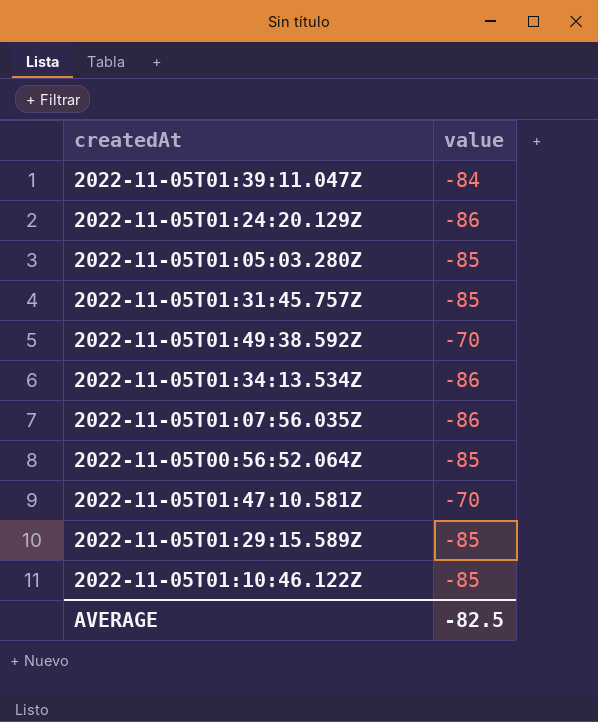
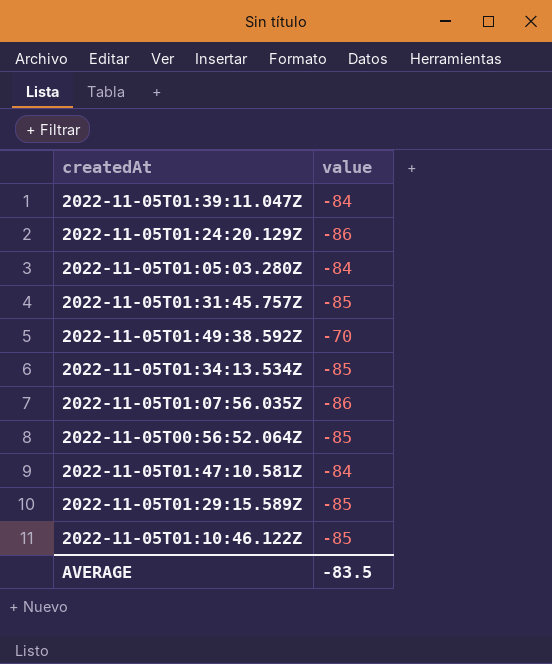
2022-11-05T01:05:03.280Z | value: -85 -> -84
2022-11-05T01:34:13.534Z | value: -86 -> -85
2022-11-05T01:47:10.581Z | value: -70 -> -84
AVERAGE | value: -82.5 -> -83.5

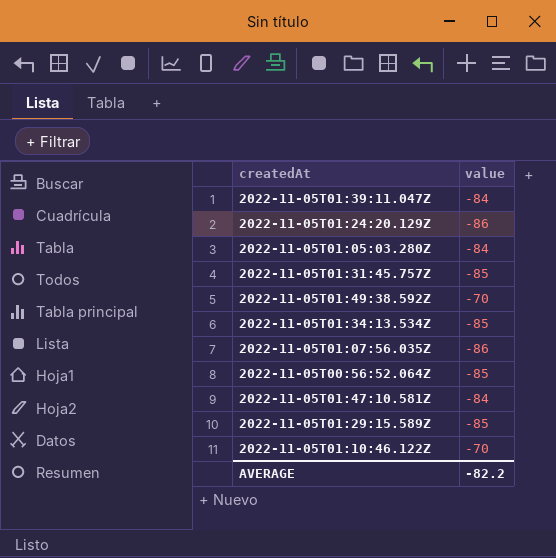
2022-11-05T01:10:46.122Z | value: -85 -> -70
AVERAGE | value: -83.5 -> -82.2

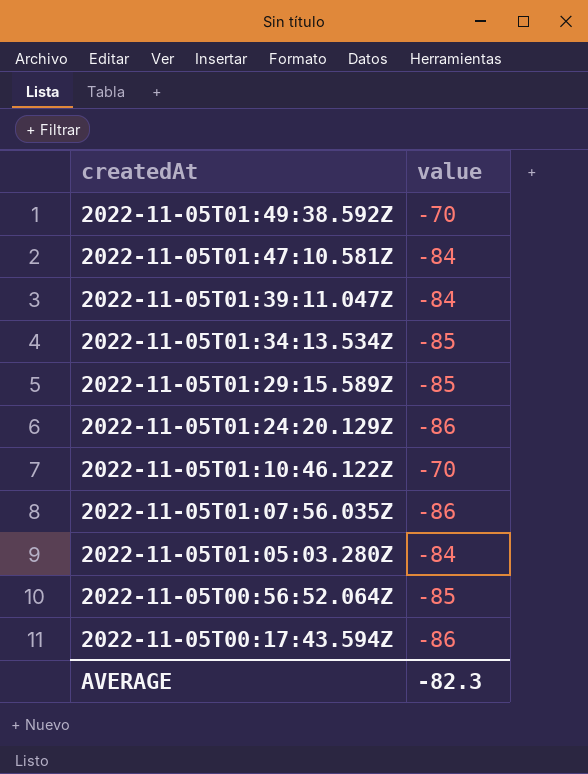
row order: none -> createdAt descending
row 2022-11-05T01:31:45.757Z: -85 -> none
row 2022-11-05T00:17:43.594Z: none -> -86
AVERAGE | value: -82.2 -> -82.3

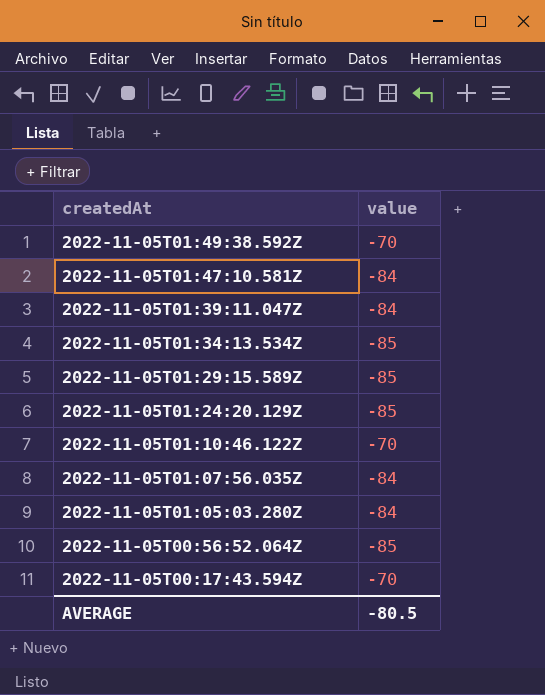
2022-11-05T01:24:20.129Z | value: -86 -> -85
2022-11-05T01:07:56.035Z | value: -86 -> -84
2022-11-05T00:17:43.594Z | value: -86 -> -70
AVERAGE | value: -82.3 -> -80.5

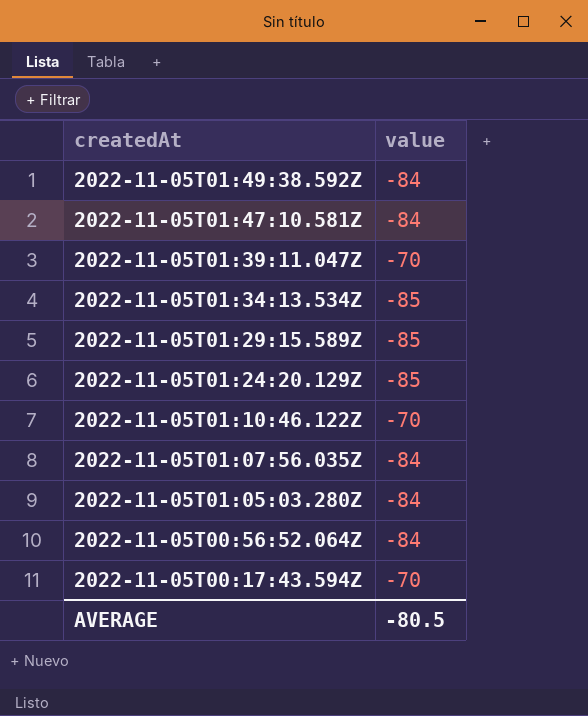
2022-11-05T01:49:38.592Z | value: -70 -> -84
2022-11-05T01:39:11.047Z | value: -84 -> -70
2022-11-05T00:56:52.064Z | value: -85 -> -84

